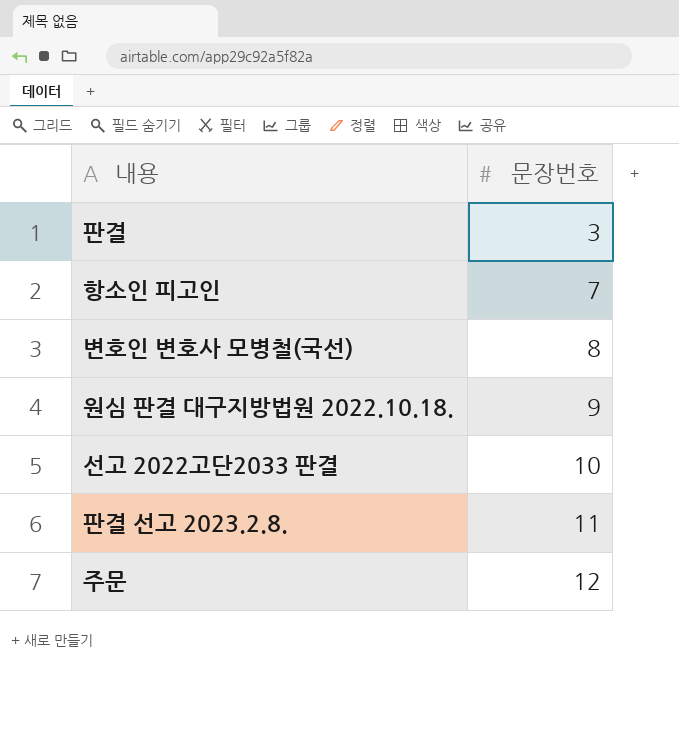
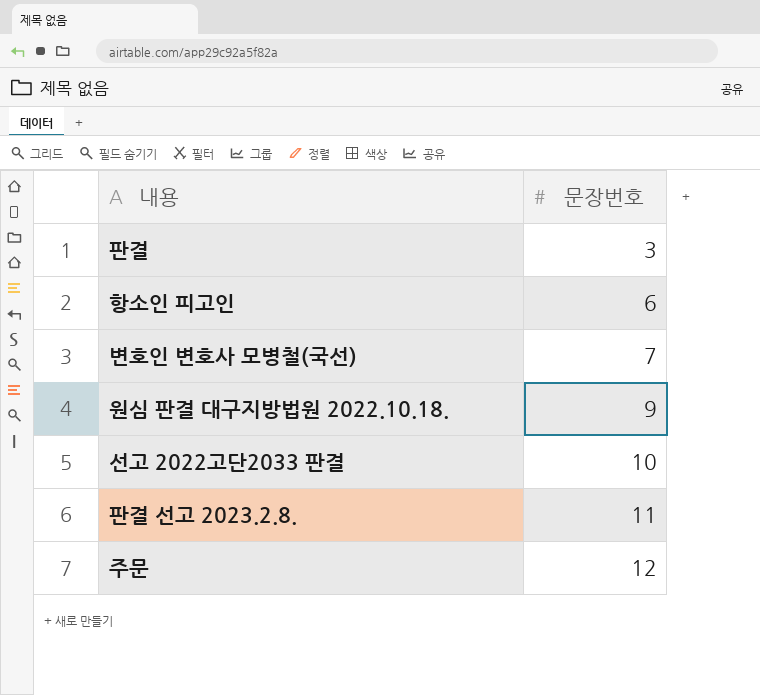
항소인 피고인 | 문장번호: 7 -> 6
변호인 변호사 모병철(국선) | 문장번호: 8 -> 7

